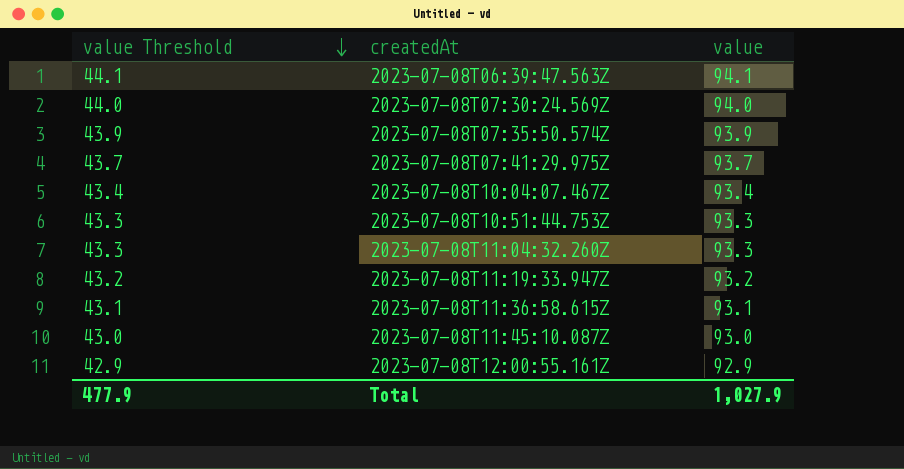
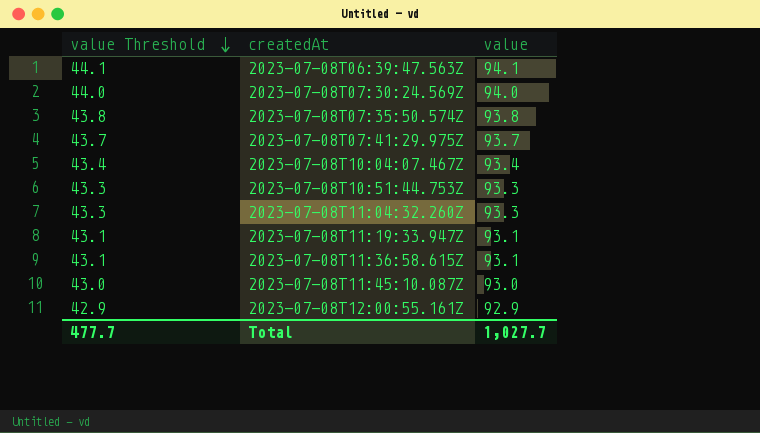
2023-07-08T07:35:50.574Z | value Threshold: 43.9 -> 43.8
2023-07-08T07:35:50.574Z | value: 93.9 -> 93.8
2023-07-08T11:19:33.947Z | value Threshold: 43.2 -> 43.1
2023-07-08T11:19:33.947Z | value: 93.2 -> 93.1
Total | value Threshold: 477.9 -> 477.7
Total | value: 1,027.9 -> 1,027.7

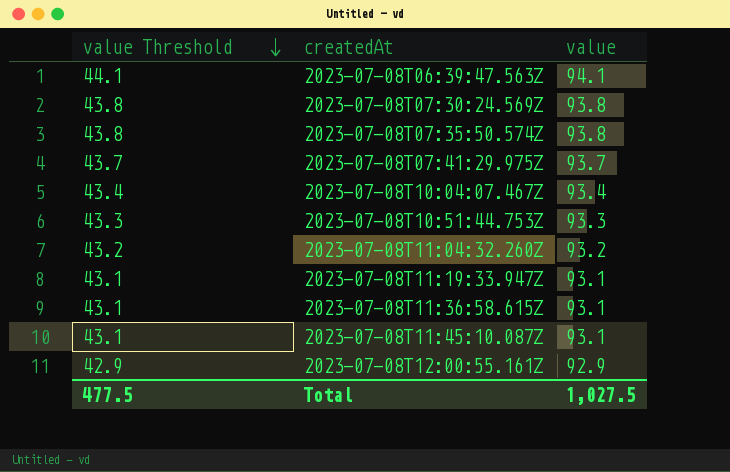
2023-07-08T07:30:24.569Z | value Threshold: 44.0 -> 43.8
2023-07-08T07:30:24.569Z | value: 94.0 -> 93.8
2023-07-08T11:04:32.260Z | value Threshold: 43.3 -> 43.2
2023-07-08T11:04:32.260Z | value: 93.3 -> 93.2
2023-07-08T11:45:10.087Z | value Threshold: 43.0 -> 43.1
2023-07-08T11:45:10.087Z | value: 93.0 -> 93.1
Total | value Threshold: 477.7 -> 477.5
Total | value: 1,027.7 -> 1,027.5

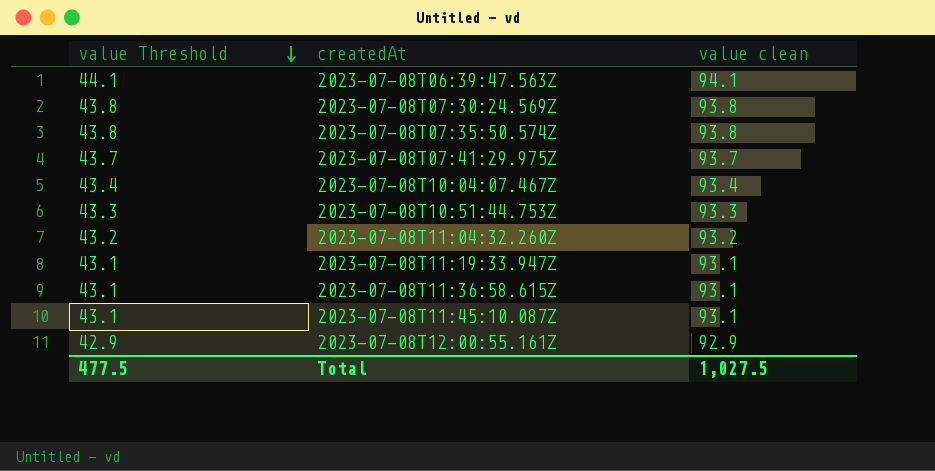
column name: value -> value clean

